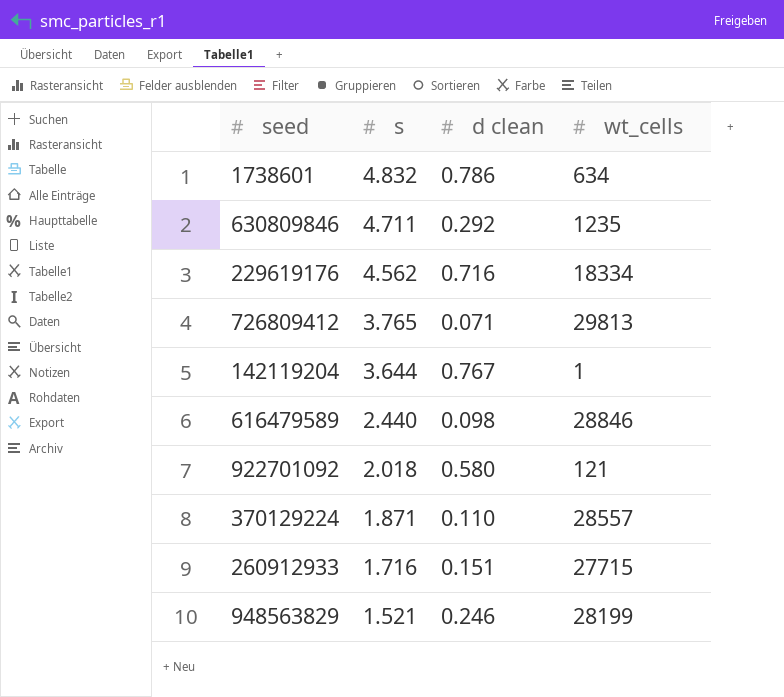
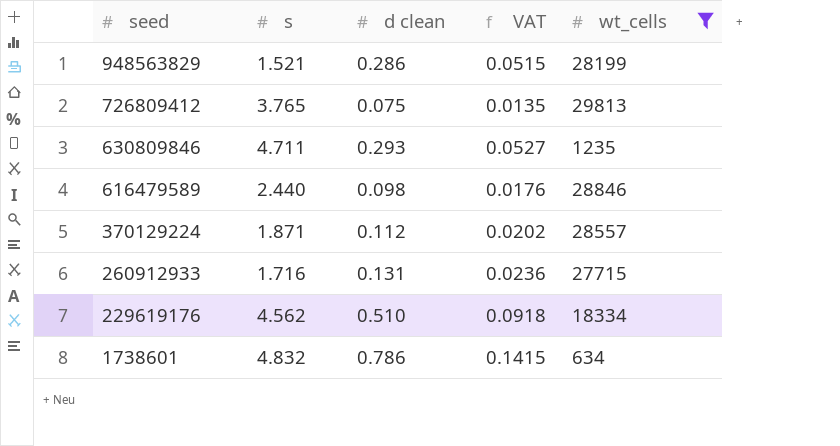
filter: none -> wt_cells >= 634
row order: s descending -> seed descending
column VAT | formula: none -> [d clean] * 0.18
948563829 | d clean: 0.246 -> 0.286
726809412 | d clean: 0.071 -> 0.075
630809846 | d clean: 0.292 -> 0.293
370129224 | d clean: 0.110 -> 0.112
260912933 | d clean: 0.151 -> 0.131
229619176 | d clean: 0.716 -> 0.510

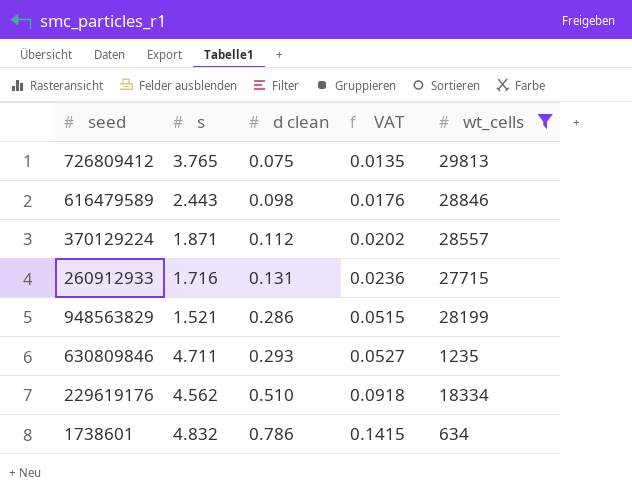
row order: seed descending -> d clean ascending
616479589 | s: 2.440 -> 2.443

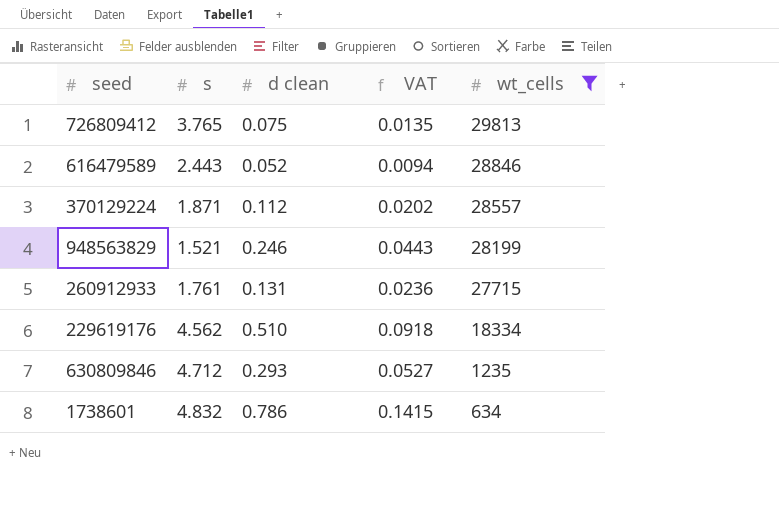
row order: d clean ascending -> wt_cells descending
616479589 | d clean: 0.098 -> 0.052
616479589 | VAT: 0.0176 -> 0.0094
948563829 | d clean: 0.286 -> 0.246
948563829 | VAT: 0.0515 -> 0.0443
260912933 | s: 1.716 -> 1.761
630809846 | s: 4.711 -> 4.712

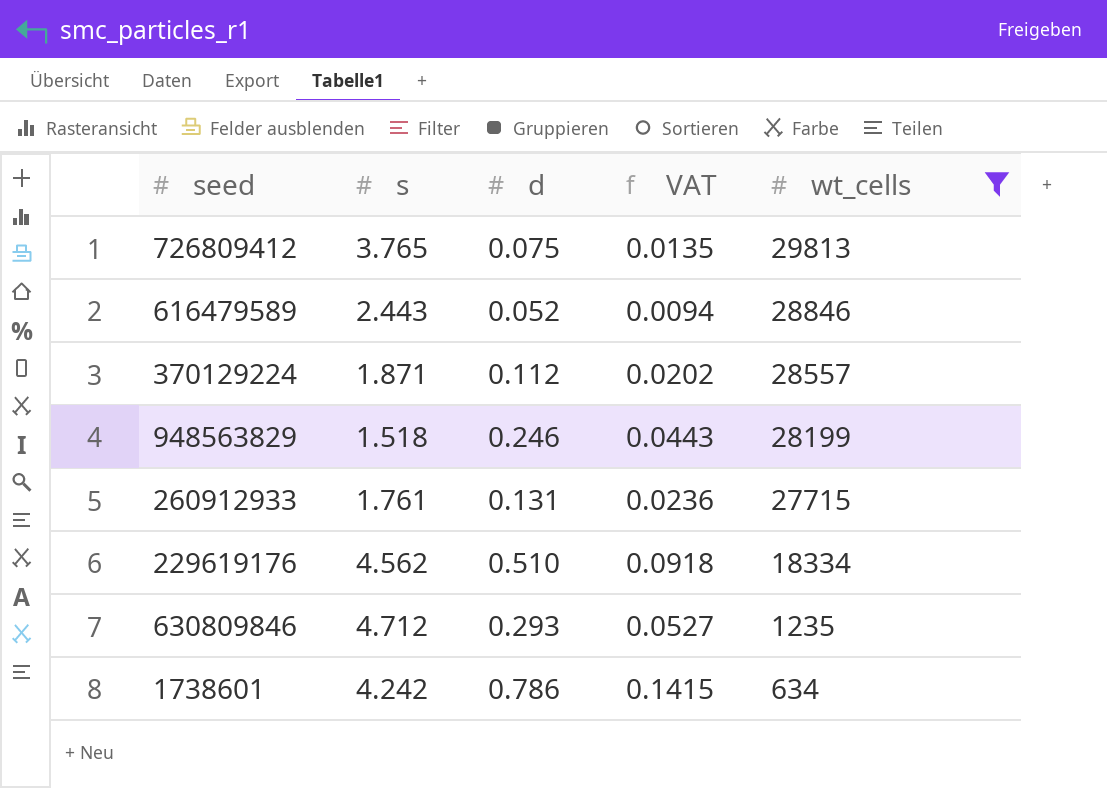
column name: d clean -> d
948563829 | s: 1.521 -> 1.518
1738601 | s: 4.832 -> 4.242

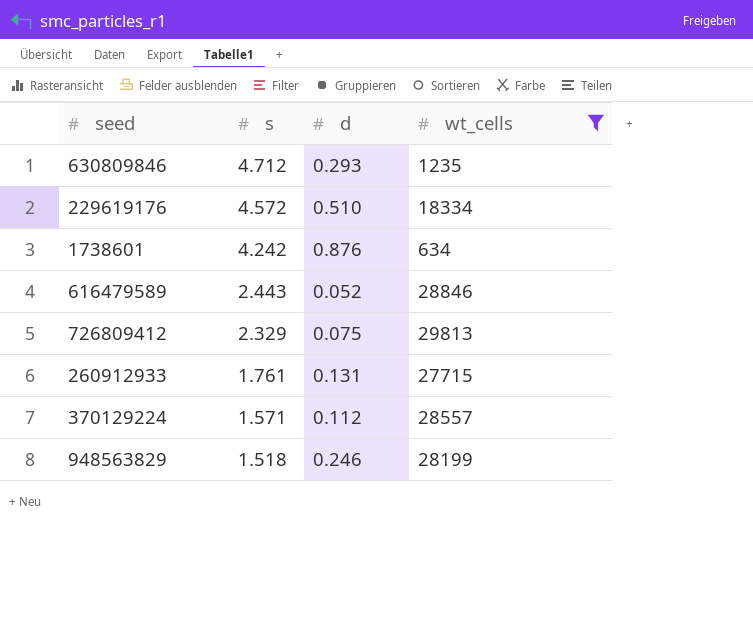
row order: wt_cells descending -> s descending
column VAT | formula: [d] * 0.18 -> none
229619176 | s: 4.562 -> 4.572
1738601 | d: 0.786 -> 0.876
726809412 | s: 3.765 -> 2.329
370129224 | s: 1.871 -> 1.571

